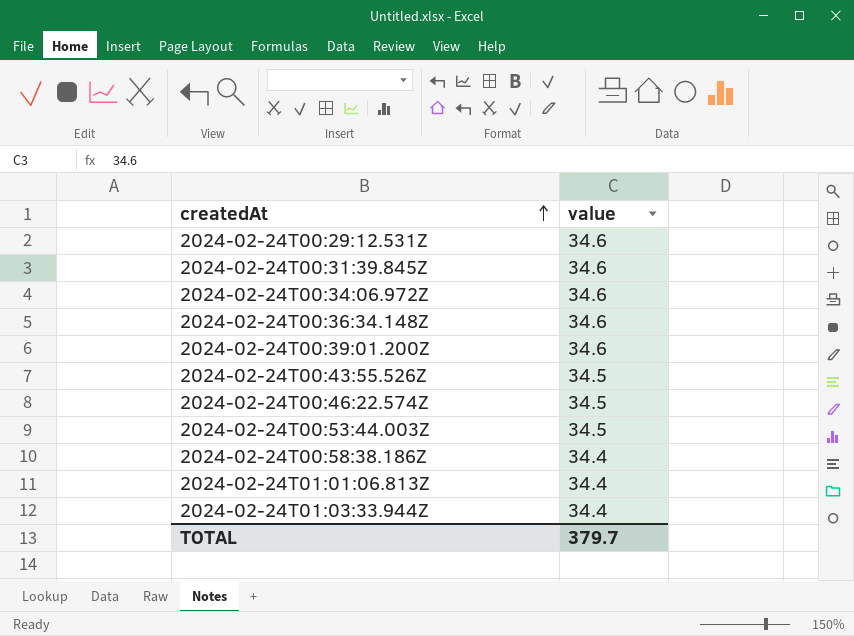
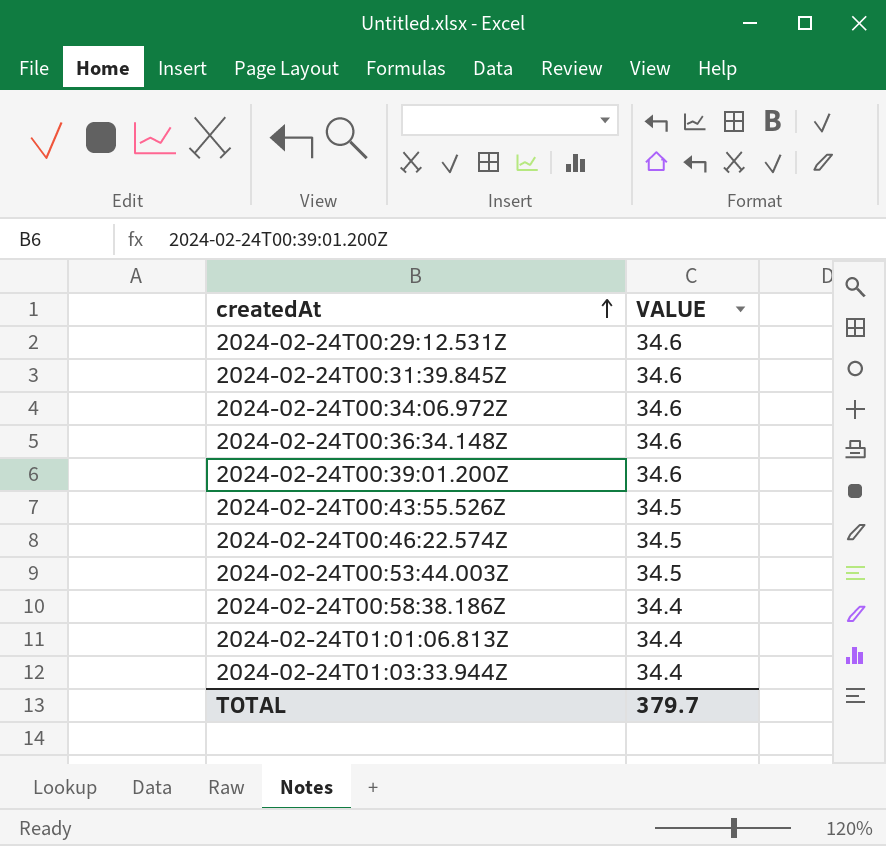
column name: value -> VALUE

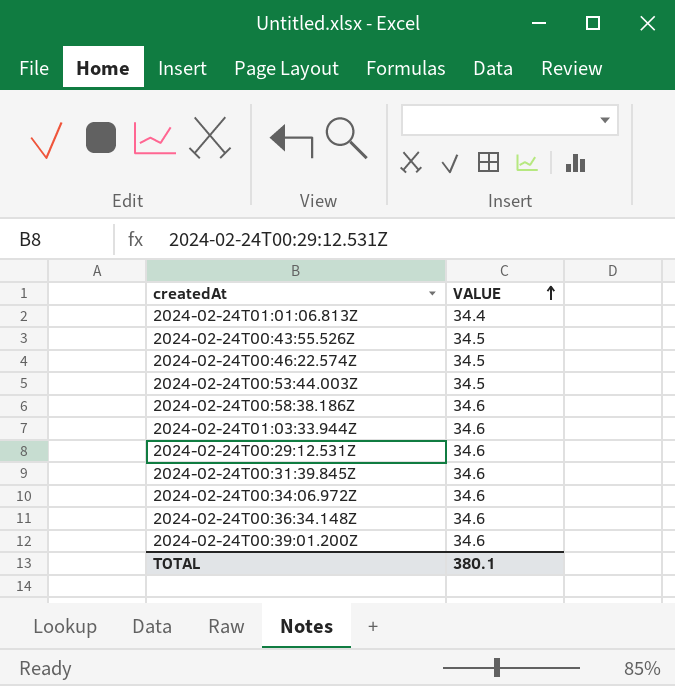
row order: createdAt ascending -> VALUE ascending
2024-02-24T00:58:38.186Z | VALUE: 34.4 -> 34.6
2024-02-24T01:03:33.944Z | VALUE: 34.4 -> 34.6
TOTAL | VALUE: 379.7 -> 380.1

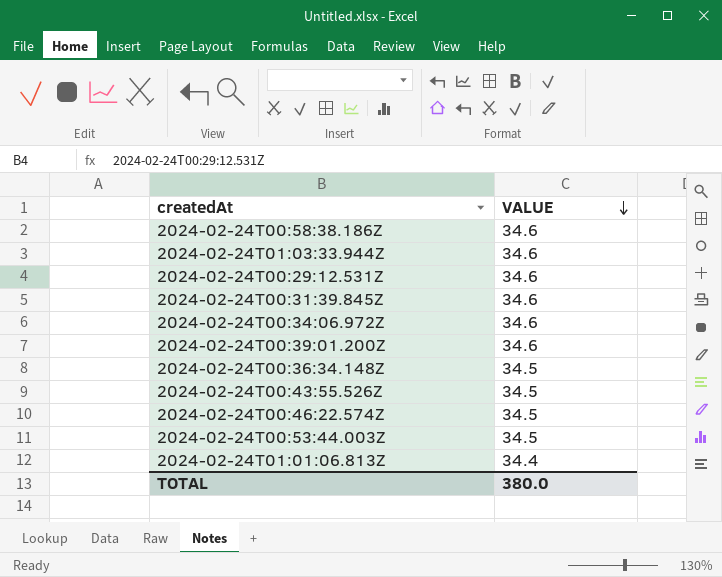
row order: VALUE ascending -> VALUE descending
2024-02-24T00:36:34.148Z | VALUE: 34.6 -> 34.5
TOTAL | VALUE: 380.1 -> 380.0

